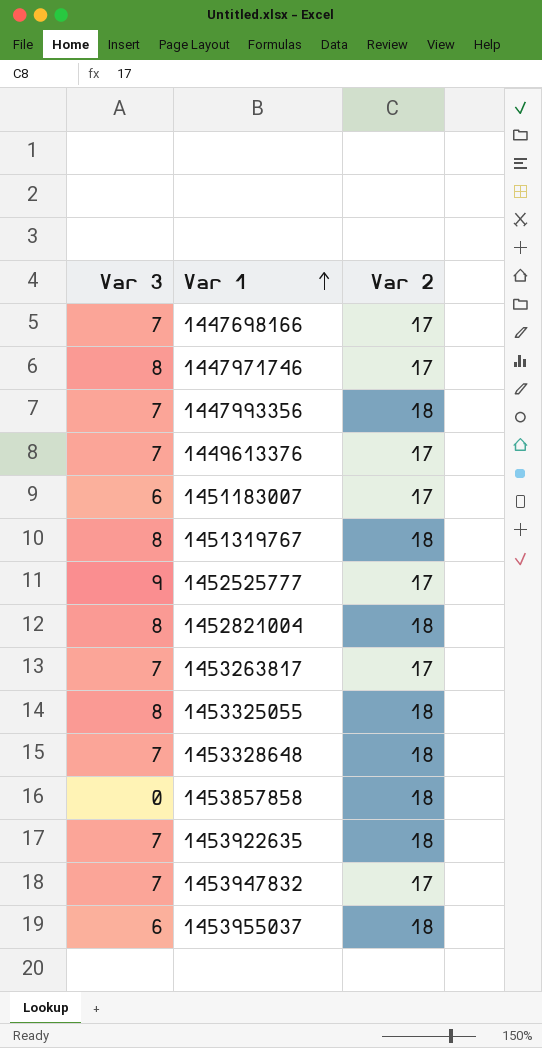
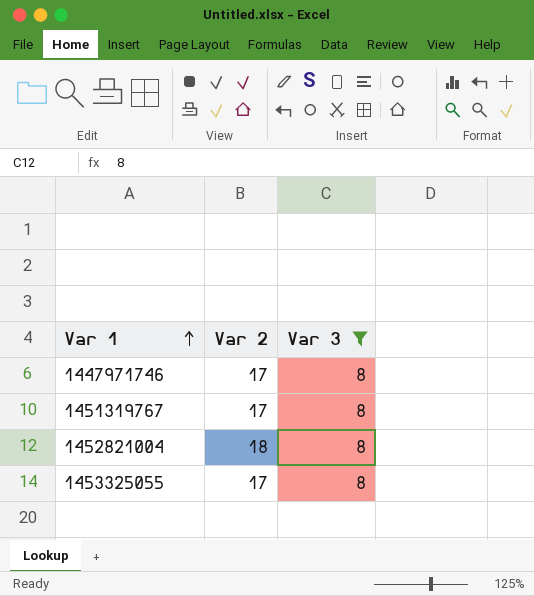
filter: none -> Var 3 = 8
column Var 3 | position: 1 -> 3
1451319767 | Var 2: 18 -> 17
1453325055 | Var 2: 18 -> 17

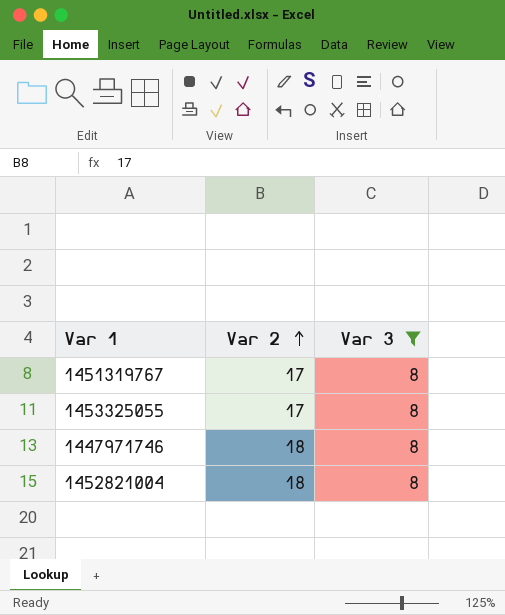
row order: Var 1 ascending -> Var 2 ascending
1447971746 | Var 2: 17 -> 18

